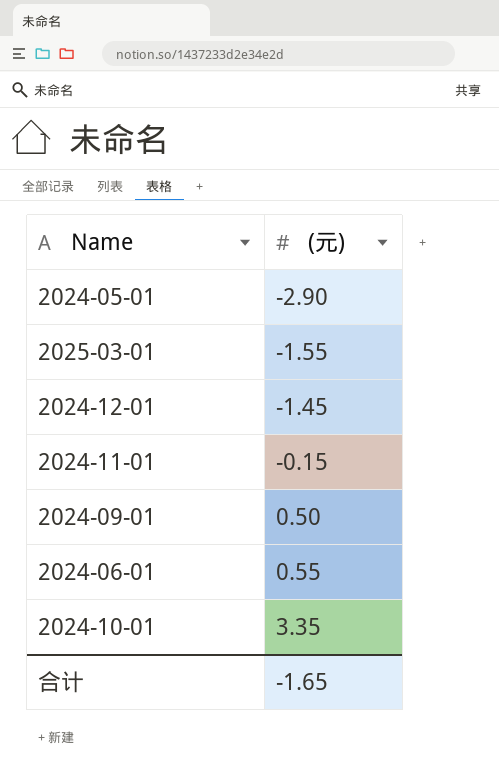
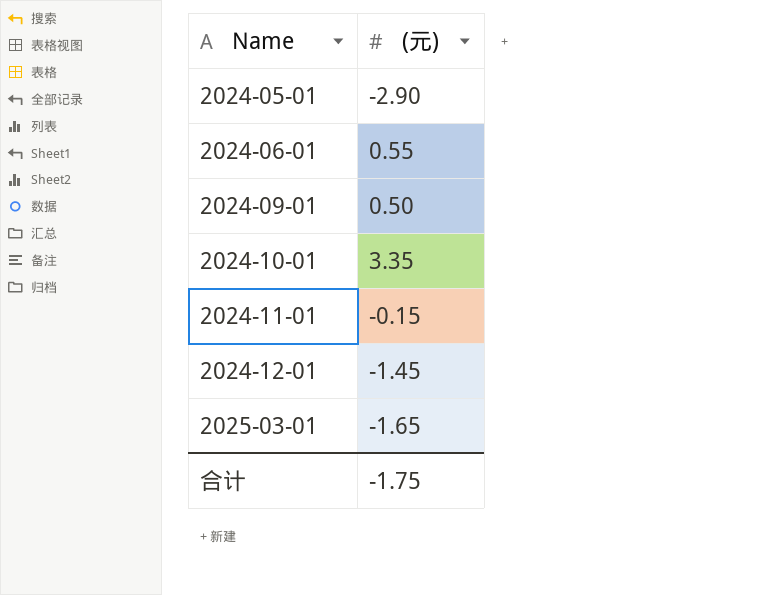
row order: (元) ascending -> Name ascending
2025-03-01 | (元): -1.55 -> -1.65
合计 | (元): -1.65 -> -1.75

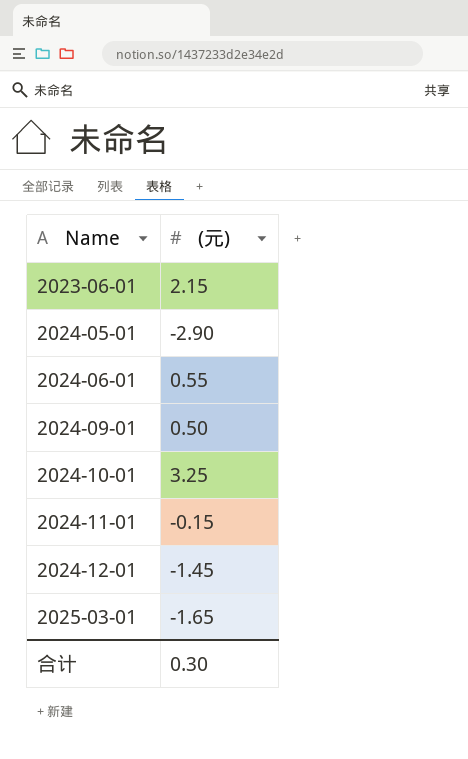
row 2023-06-01: none -> 2.15
2024-10-01 | (元): 3.35 -> 3.25
合计 | (元): -1.75 -> 0.30

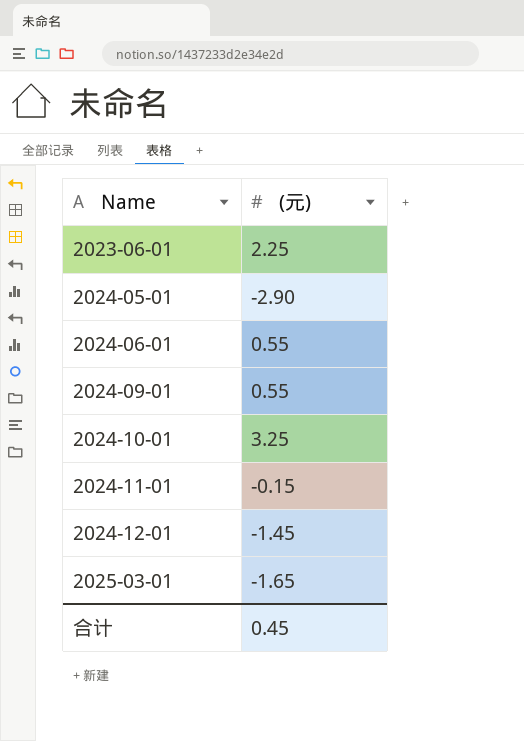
2023-06-01 | (元): 2.15 -> 2.25
2024-09-01 | (元): 0.50 -> 0.55
合计 | (元): 0.30 -> 0.45

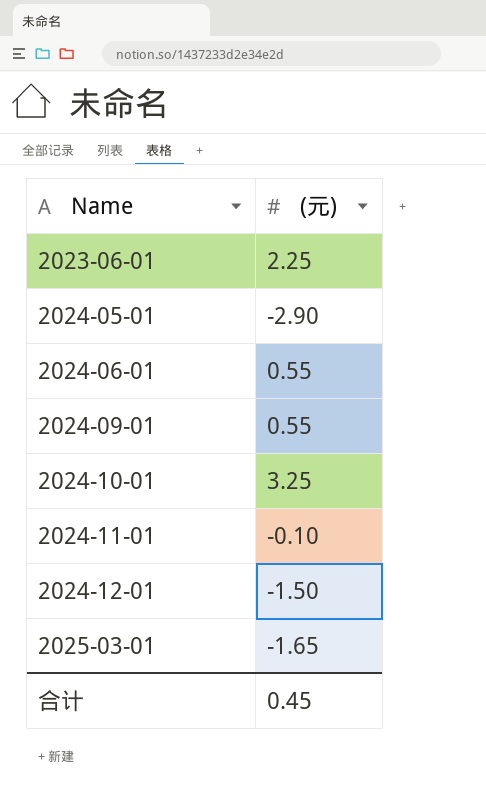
2024-11-01 | (元): -0.15 -> -0.10
2024-12-01 | (元): -1.45 -> -1.50

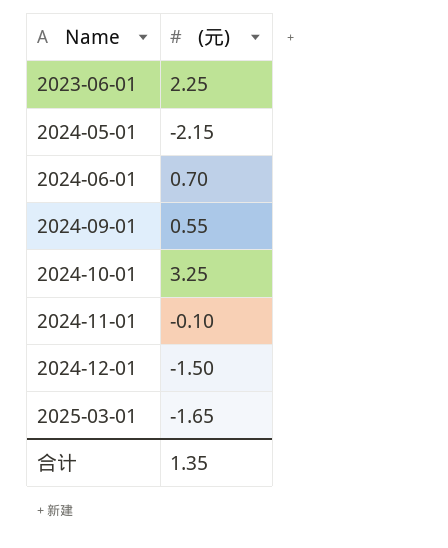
2024-05-01 | (元): -2.90 -> -2.15
2024-06-01 | (元): 0.55 -> 0.70
合计 | (元): 0.45 -> 1.35

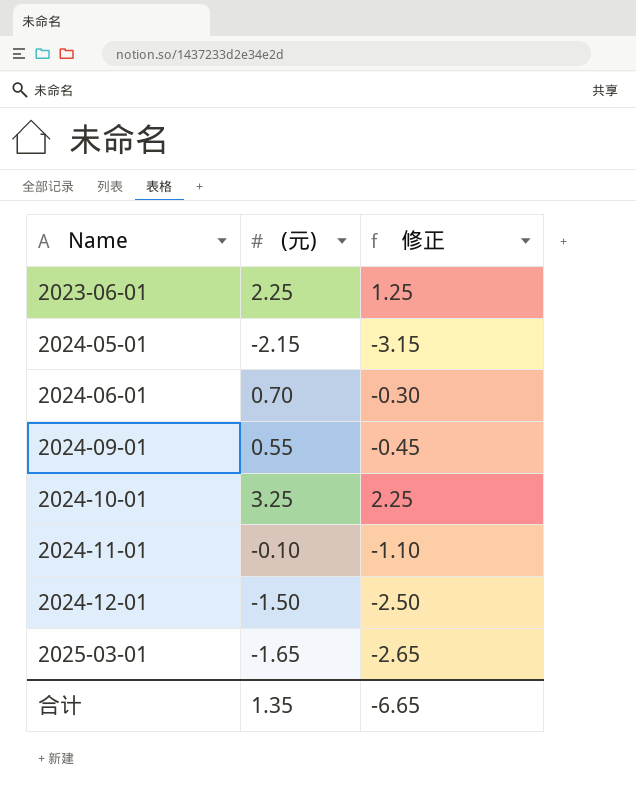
column 修正 | formula: none -> [(元)] - 1

